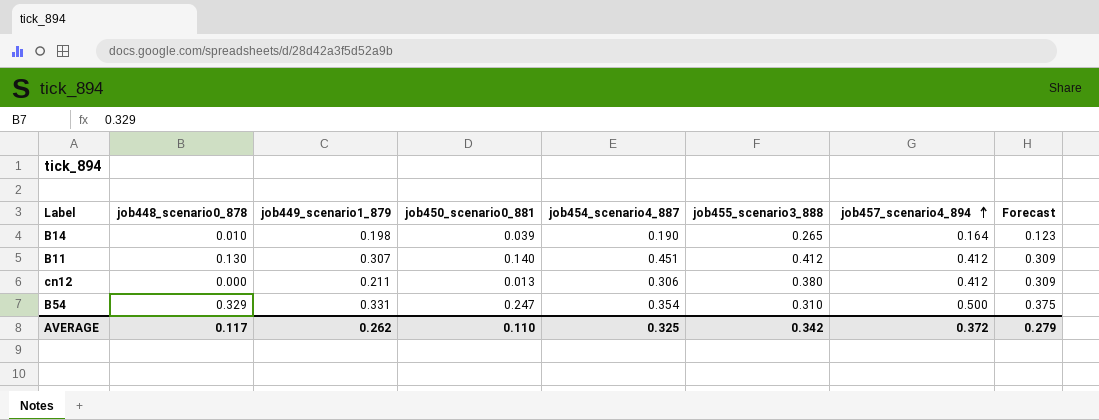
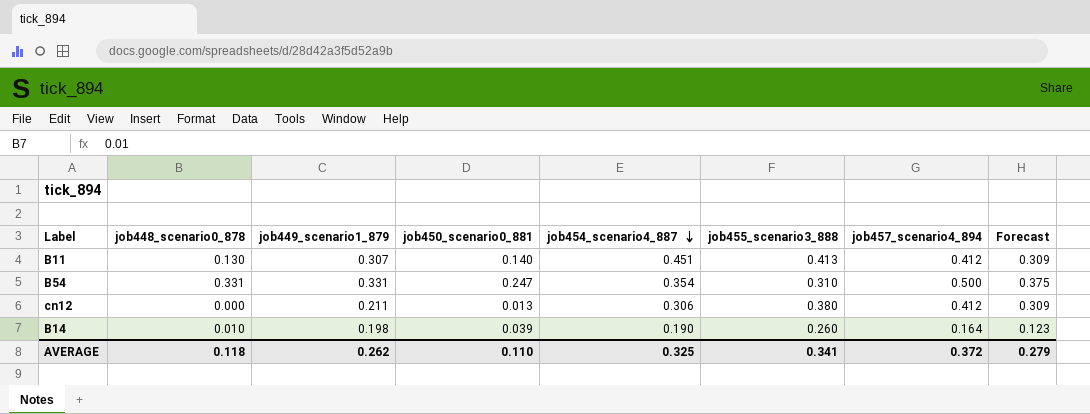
row order: job457_scenario4_894 ascending -> job454_scenario4_887 descending
B11 | job455_scenario3_888: 0.412 -> 0.413
B54 | job448_scenario0_878: 0.329 -> 0.331
B14 | job455_scenario3_888: 0.265 -> 0.260
AVERAGE | job448_scenario0_878: 0.117 -> 0.118
AVERAGE | job455_scenario3_888: 0.342 -> 0.341

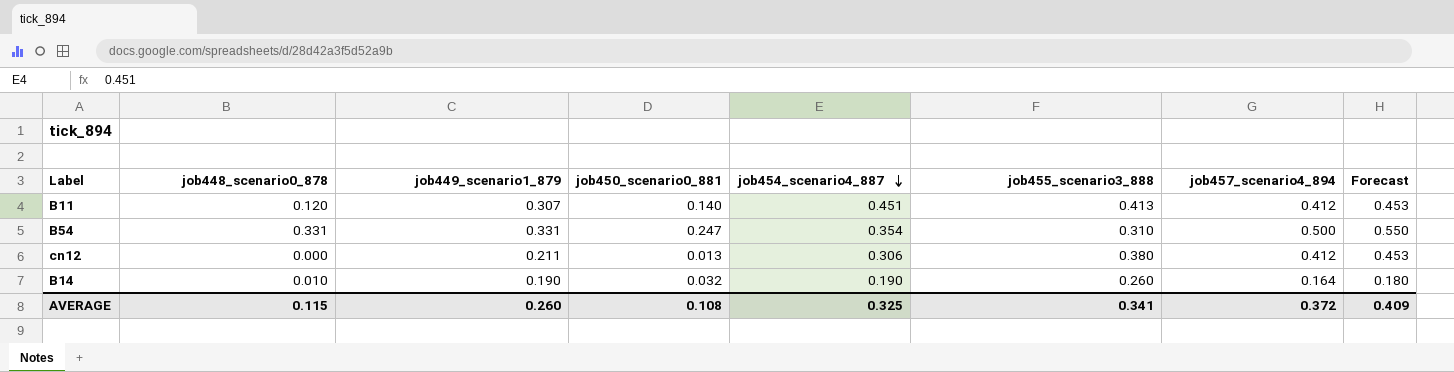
column Forecast | formula: [job457_scenario4_894] * 0.75 -> [job457_scenario4_894] * 1.1
B11 | job448_scenario0_878: 0.130 -> 0.120
B14 | job449_scenario1_879: 0.198 -> 0.190
B14 | job450_scenario0_881: 0.039 -> 0.032
AVERAGE | job448_scenario0_878: 0.118 -> 0.115
AVERAGE | job449_scenario1_879: 0.262 -> 0.260
AVERAGE | job450_scenario0_881: 0.110 -> 0.108
AVERAGE | Forecast: 0.279 -> 0.409

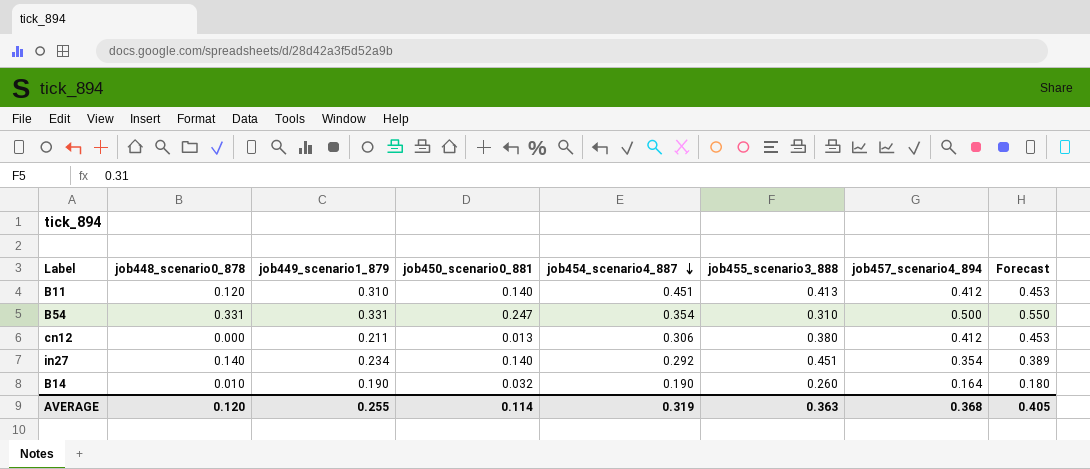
B11 | job449_scenario1_879: 0.307 -> 0.310
row in27: none -> 0.140 | 0.234 | 0.140 | 0.292 | 0.451 | 0.354 | 0.389
AVERAGE | job448_scenario0_878: 0.115 -> 0.120
AVERAGE | job449_scenario1_879: 0.260 -> 0.255
AVERAGE | job450_scenario0_881: 0.108 -> 0.114
AVERAGE | job454_scenario4_887: 0.325 -> 0.319
AVERAGE | job455_scenario3_888: 0.341 -> 0.363
AVERAGE | job457_scenario4_894: 0.372 -> 0.368
AVERAGE | Forecast: 0.409 -> 0.405

